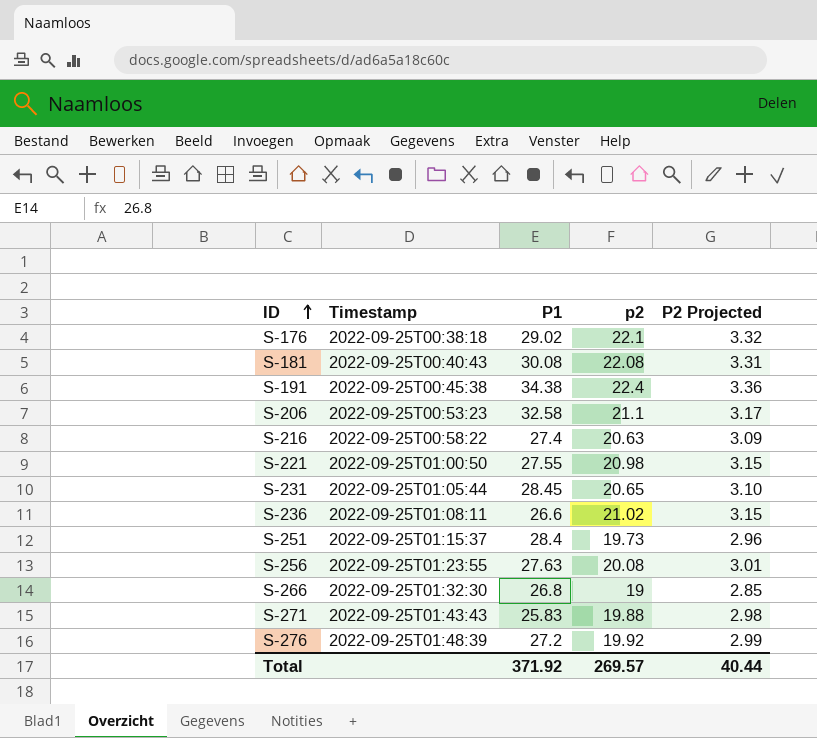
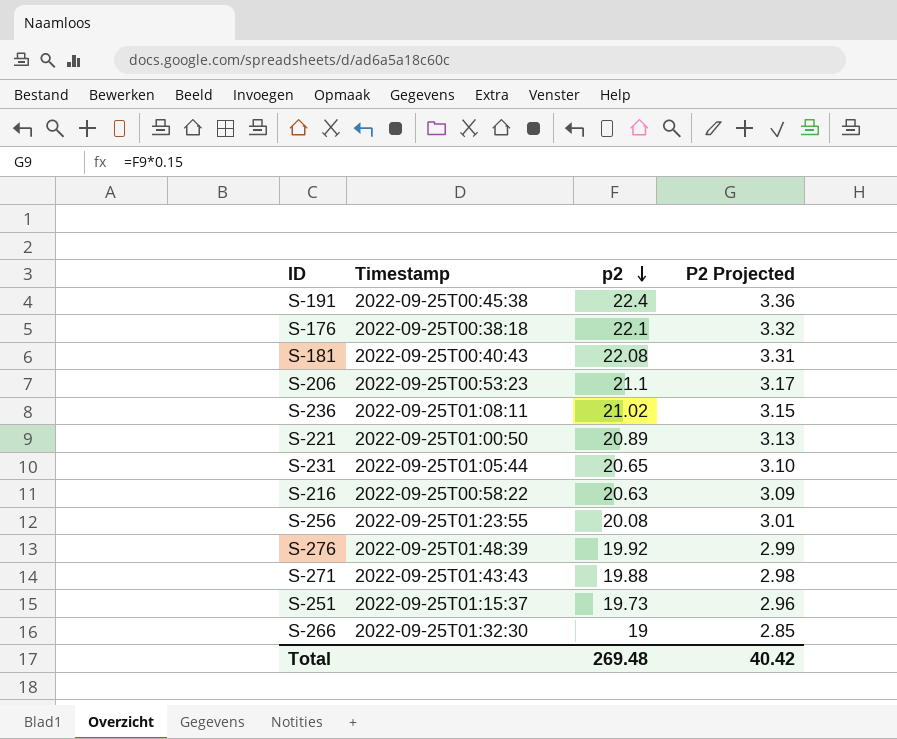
row order: ID ascending -> p2 descending
column P1 | position: 3 -> none
S-221 | p2: 20.98 -> 20.89
S-221 | P2 Projected: 3.15 -> 3.13
Total | p2: 269.57 -> 269.48
Total | P2 Projected: 40.44 -> 40.42

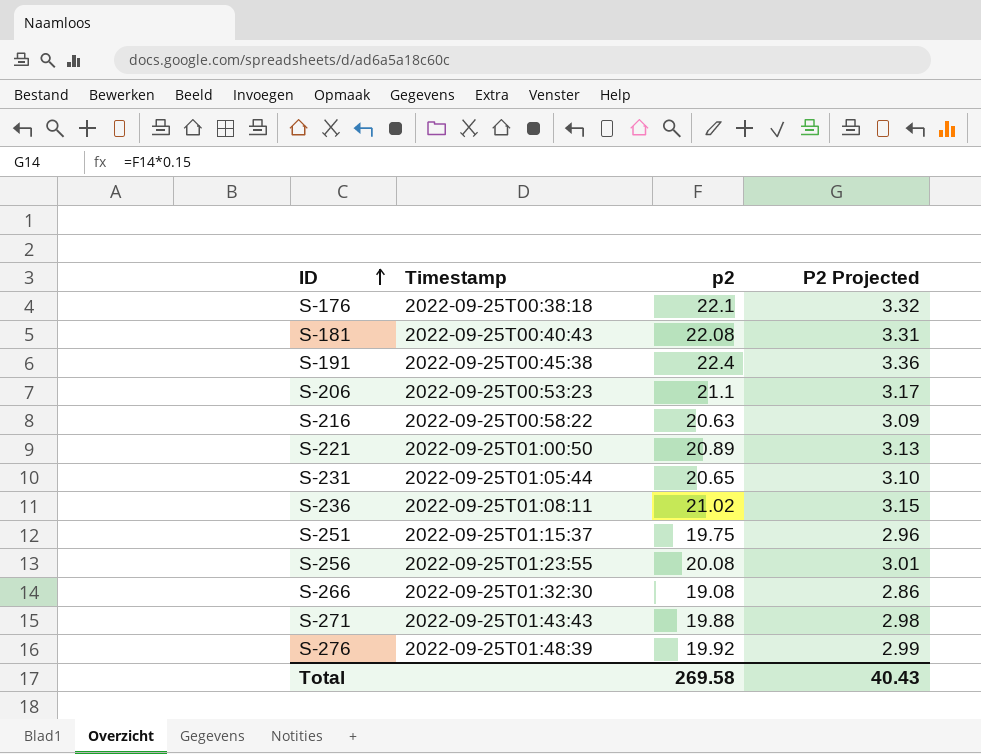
row order: p2 descending -> ID ascending
S-251 | p2: 19.73 -> 19.75
S-266 | p2: 19 -> 19.08
S-266 | P2 Projected: 2.85 -> 2.86
Total | p2: 269.48 -> 269.58
Total | P2 Projected: 40.42 -> 40.43

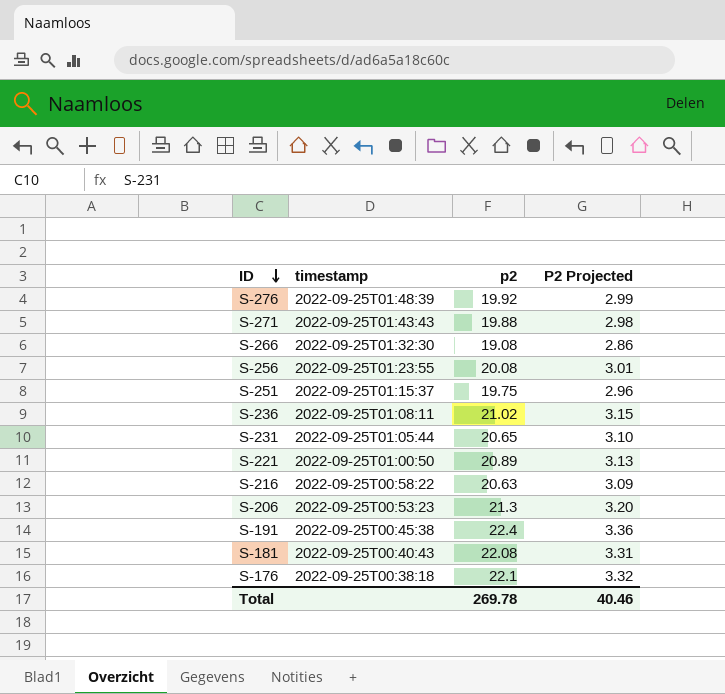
row order: ID ascending -> ID descending
column name: Timestamp -> timestamp
S-206 | p2: 21.1 -> 21.3
S-206 | P2 Projected: 3.17 -> 3.20
Total | p2: 269.58 -> 269.78
Total | P2 Projected: 40.43 -> 40.46

